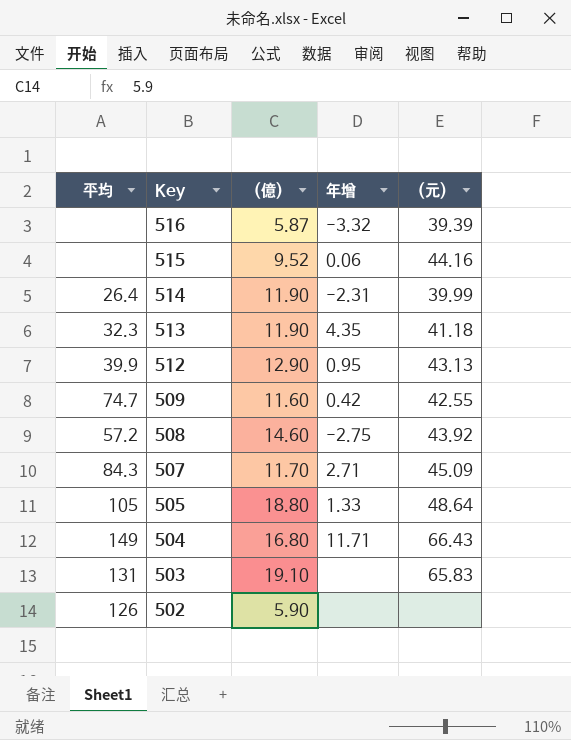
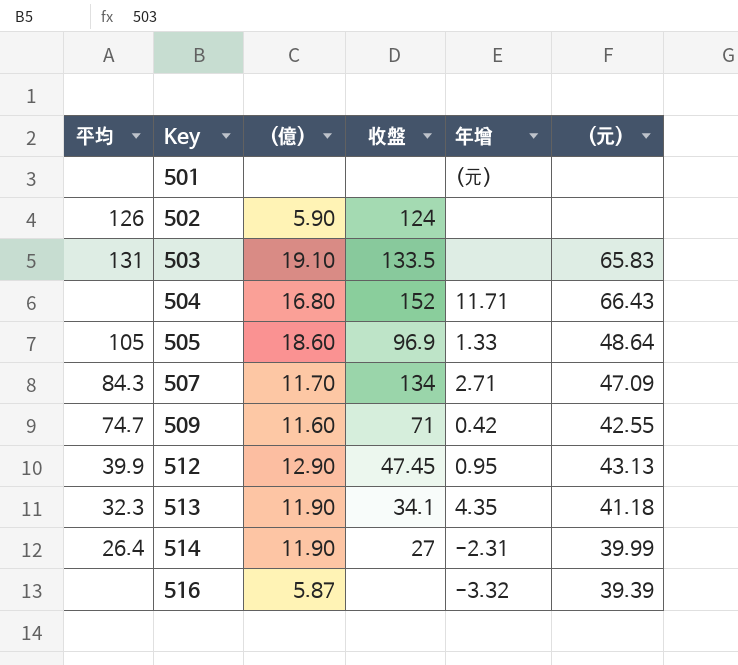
row order: Key descending -> Key ascending
column 收盤 | position: none -> 4
row 515: none | 9.52 | 0.06 | 44.16 -> none
row 508: 57.2 | 14.60 | -2.75 | 43.92 -> none
row 501: none -> none | none | none | (元) | none
504 | 平均: 149 -> none
505 | (億): 18.80 -> 18.60
507 | (元): 45.09 -> 47.09

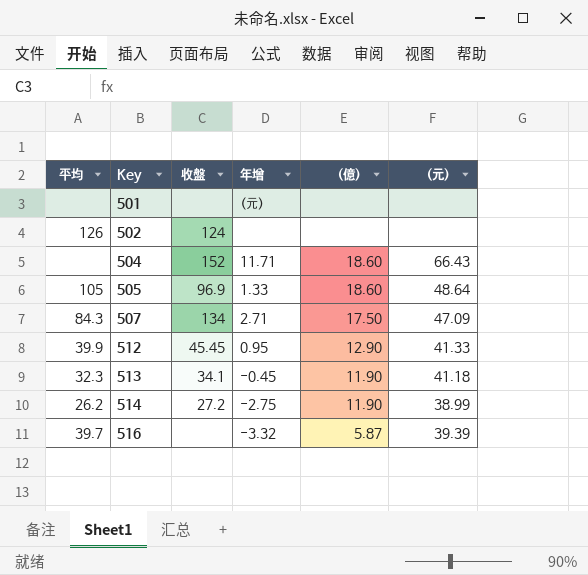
column (億) | position: 3 -> 5
row 503: 131 | 19.10 | 133.5 | none | 65.83 -> none
row 509: 74.7 | 11.60 | 71 | 0.42 | 42.55 -> none
502 | (億): 5.90 -> none
504 | (億): 16.80 -> 18.60
507 | (億): 11.70 -> 17.50
512 | 收盤: 47.45 -> 45.45
512 | (元): 43.13 -> 41.33
513 | 年增: 4.35 -> -0.45
514 | 平均: 26.4 -> 26.2
514 | 收盤: 27 -> 27.2
514 | 年增: -2.31 -> -2.75
514 | (元): 39.99 -> 38.99
516 | 平均: none -> 39.7

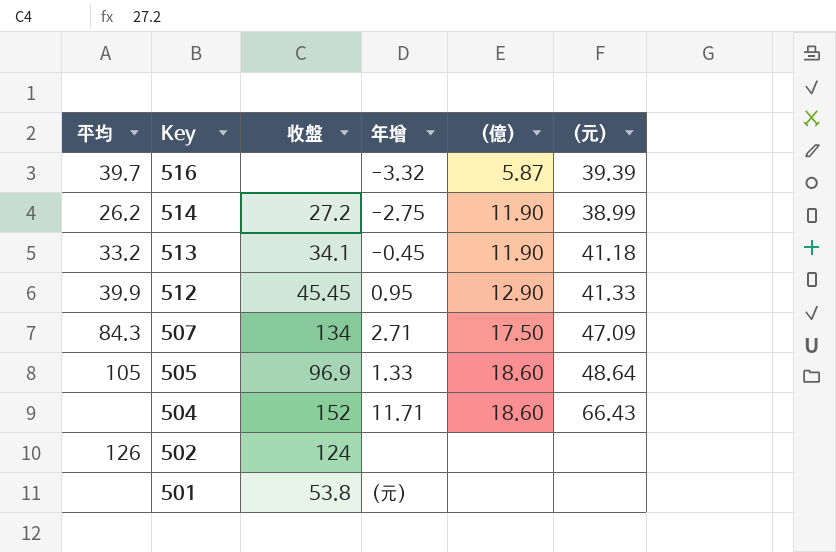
row order: Key ascending -> Key descending
513 | 平均: 32.3 -> 33.2
501 | 收盤: none -> 53.8

